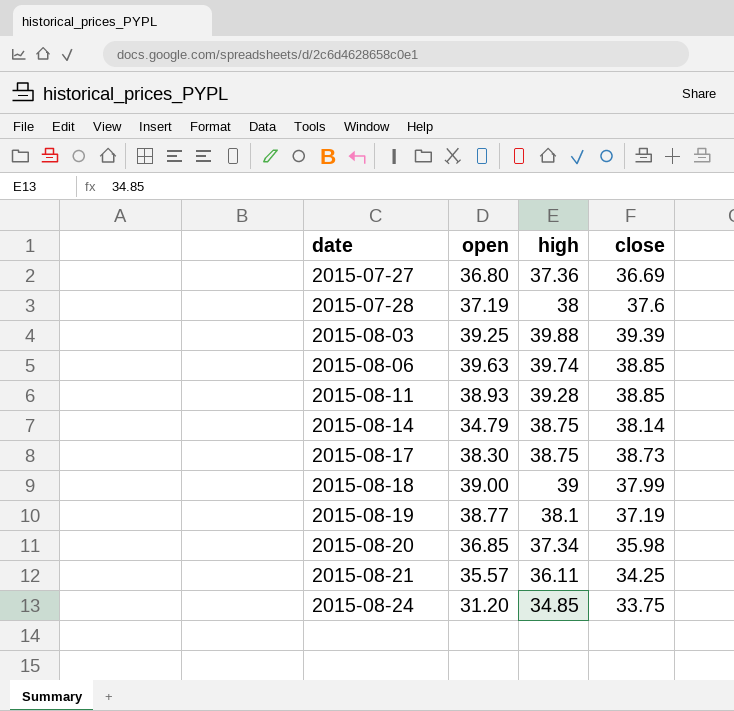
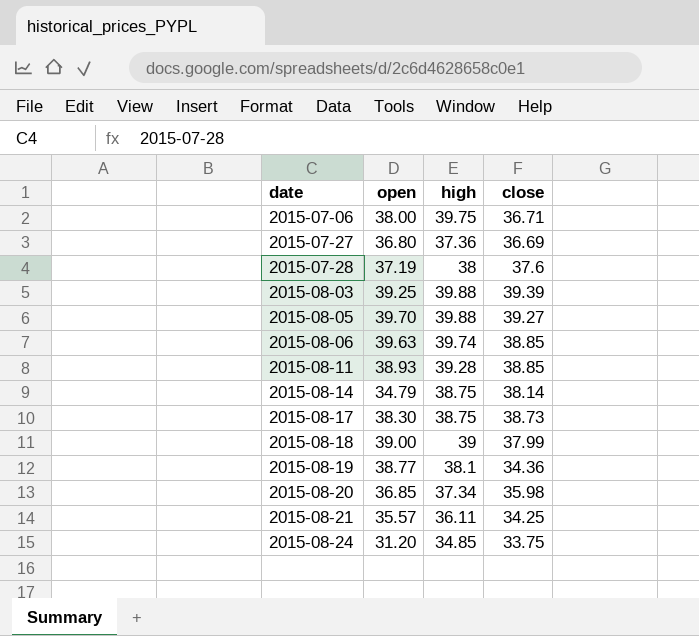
row 2015-07-06: none -> 38.00 | 39.75 | 36.71
row 2015-08-05: none -> 39.70 | 39.88 | 39.27
2015-08-19 | close: 37.19 -> 34.36

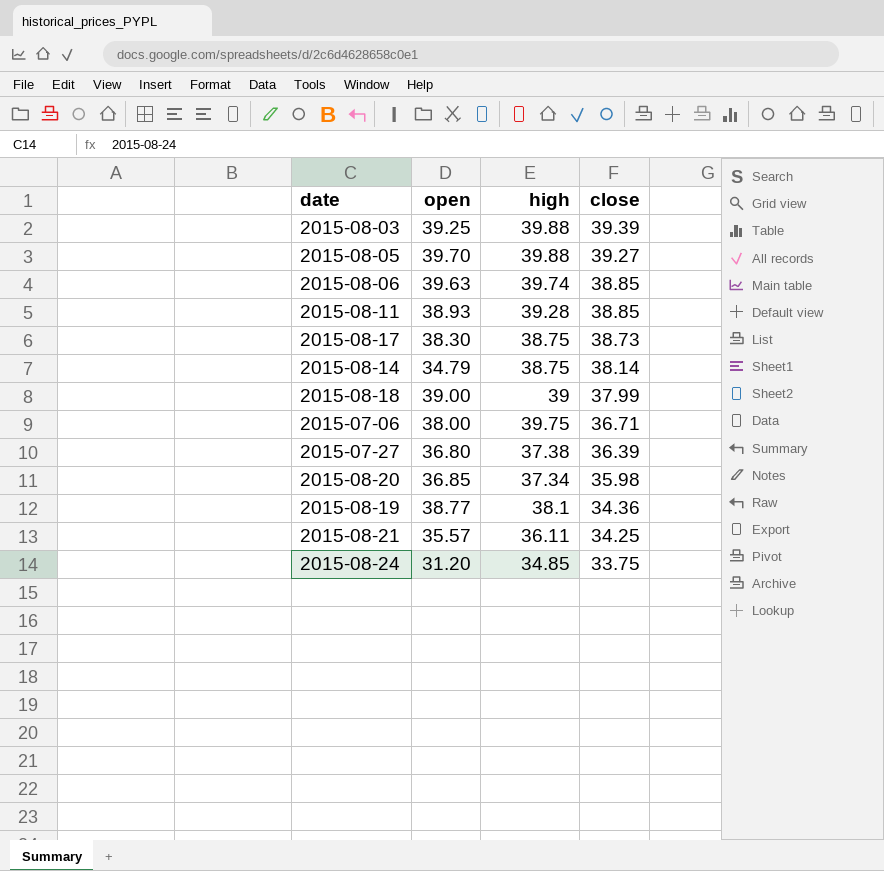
row order: date ascending -> close descending
row 2015-07-28: 37.19 | 38 | 37.6 -> none
2015-07-27 | high: 37.36 -> 37.38
2015-07-27 | close: 36.69 -> 36.39

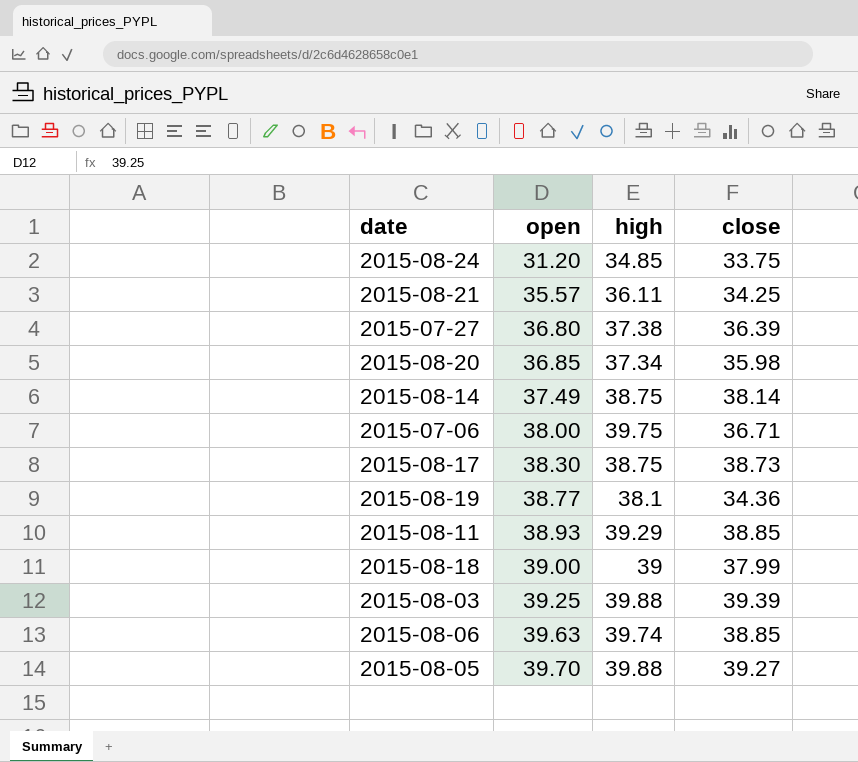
row order: close descending -> open ascending
2015-08-14 | open: 34.79 -> 37.49
2015-08-11 | high: 39.28 -> 39.29

